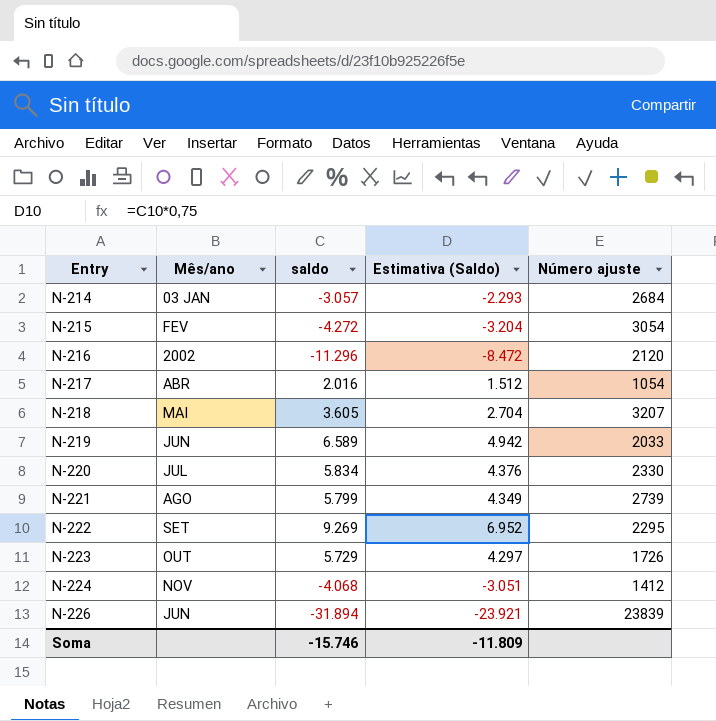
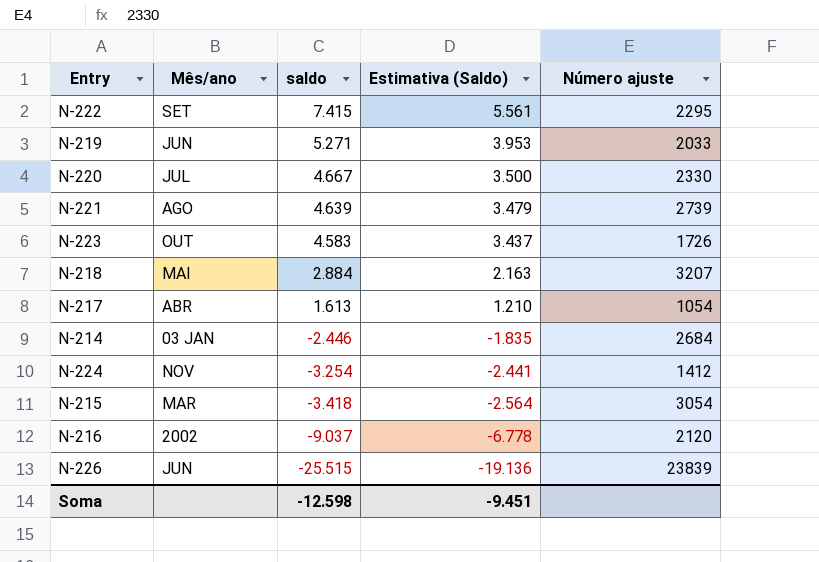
row order: Entry ascending -> saldo descending
N-222 | saldo: 9.269 -> 7.415
N-222 | Estimativa (Saldo): 6.952 -> 5.561
N-219 | saldo: 6.589 -> 5.271
N-219 | Estimativa (Saldo): 4.942 -> 3.953
N-220 | saldo: 5.834 -> 4.667
N-220 | Estimativa (Saldo): 4.376 -> 3.500
N-221 | saldo: 5.799 -> 4.639
N-221 | Estimativa (Saldo): 4.349 -> 3.479
N-223 | saldo: 5.729 -> 4.583
N-223 | Estimativa (Saldo): 4.297 -> 3.437
N-218 | saldo: 3.605 -> 2.884
N-218 | Estimativa (Saldo): 2.704 -> 2.163
N-217 | saldo: 2.016 -> 1.613
N-217 | Estimativa (Saldo): 1.512 -> 1.210
N-214 | saldo: -3.057 -> -2.446
N-214 | Estimativa (Saldo): -2.293 -> -1.835
N-224 | saldo: -4.068 -> -3.254
N-224 | Estimativa (Saldo): -3.051 -> -2.441
N-215 | Mês/ano: FEV -> MAR
N-215 | saldo: -4.272 -> -3.418
N-215 | Estimativa (Saldo): -3.204 -> -2.564
N-216 | saldo: -11.296 -> -9.037
N-216 | Estimativa (Saldo): -8.472 -> -6.778
N-226 | saldo: -31.894 -> -25.515
N-226 | Estimativa (Saldo): -23.921 -> -19.136
Soma | saldo: -15.746 -> -12.598
Soma | Estimativa (Saldo): -11.809 -> -9.451

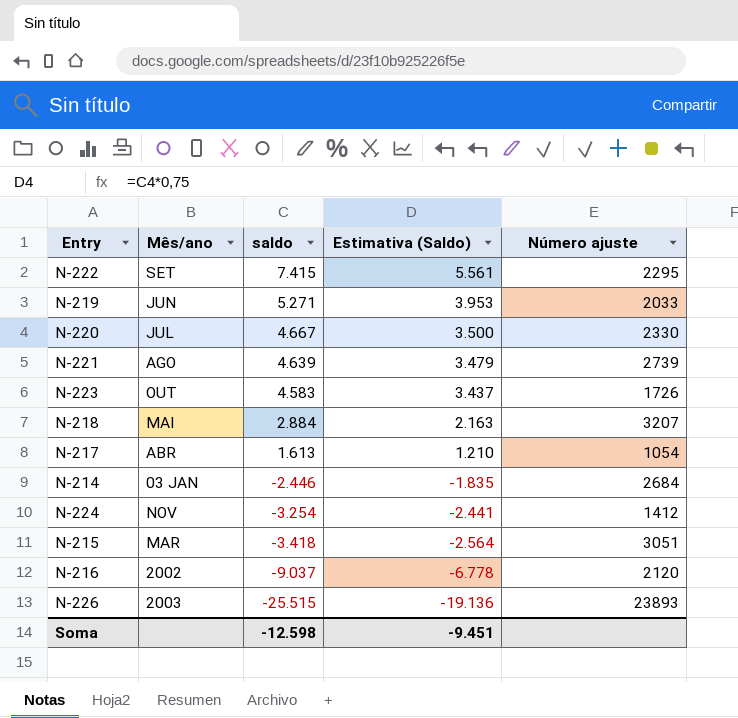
N-215 | Número ajuste: 3054 -> 3051
N-226 | Mês/ano: JUN -> 2003
N-226 | Número ajuste: 23839 -> 23893

